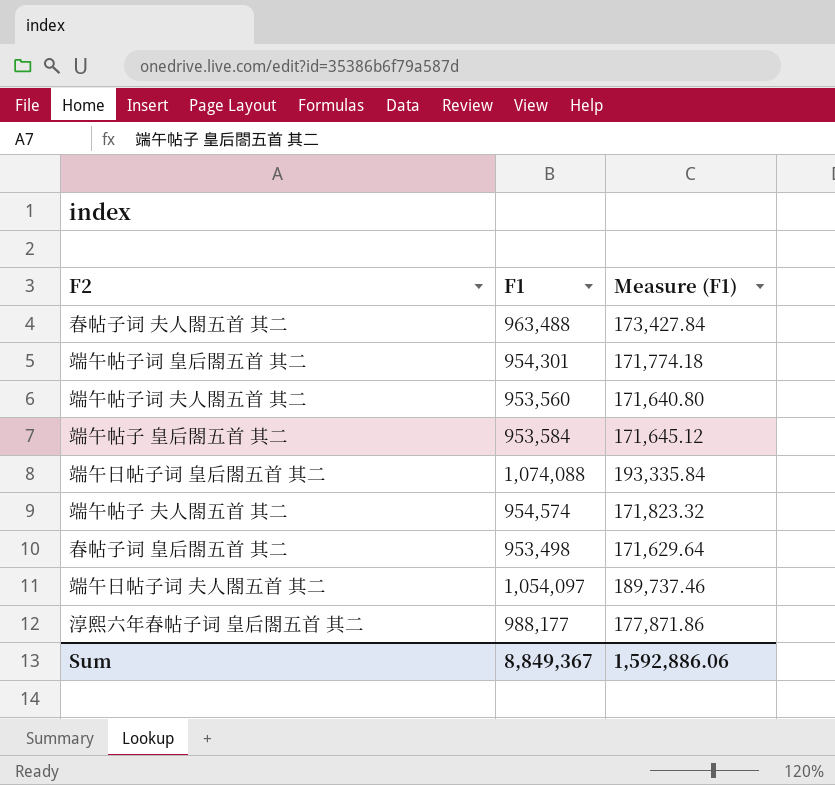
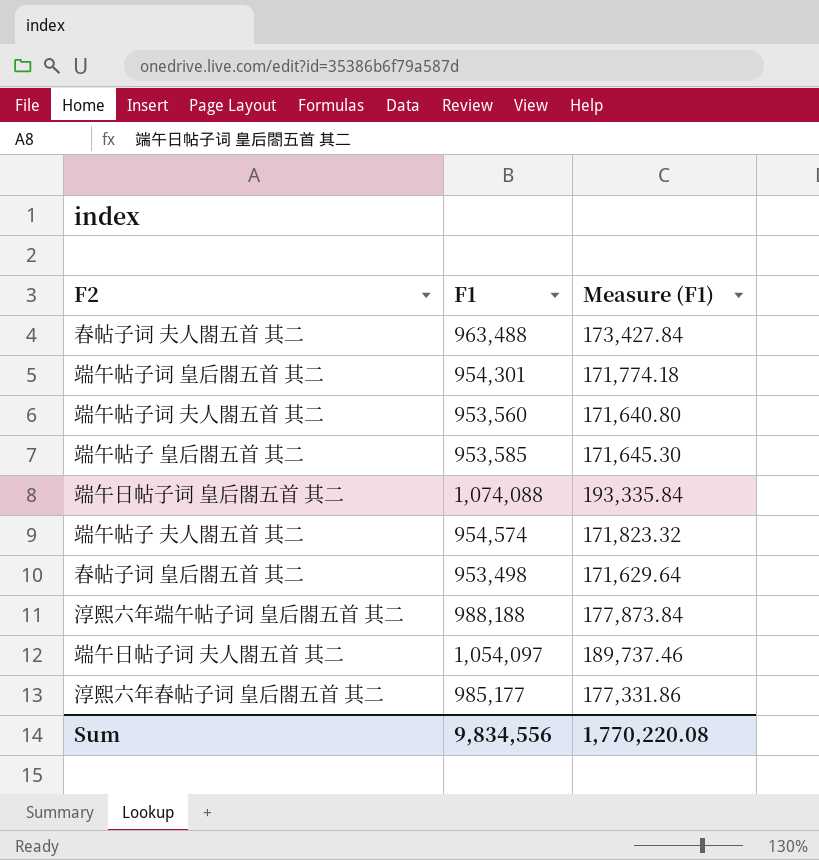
端午帖子 皇后閤五首 其二 | F1: 953,584 -> 953,585
端午帖子 皇后閤五首 其二 | Measure (F1): 171,645.12 -> 171,645.30
row 淳熙六年端午帖子词 皇后閤五首 其二: none -> 988,188 | 177,873.84
淳熙六年春帖子词 皇后閤五首 其二 | F1: 988,177 -> 985,177
淳熙六年春帖子词 皇后閤五首 其二 | Measure (F1): 177,871.86 -> 177,331.86
Sum | F1: 8,849,367 -> 9,834,556
Sum | Measure (F1): 1,592,886.06 -> 1,770,220.08

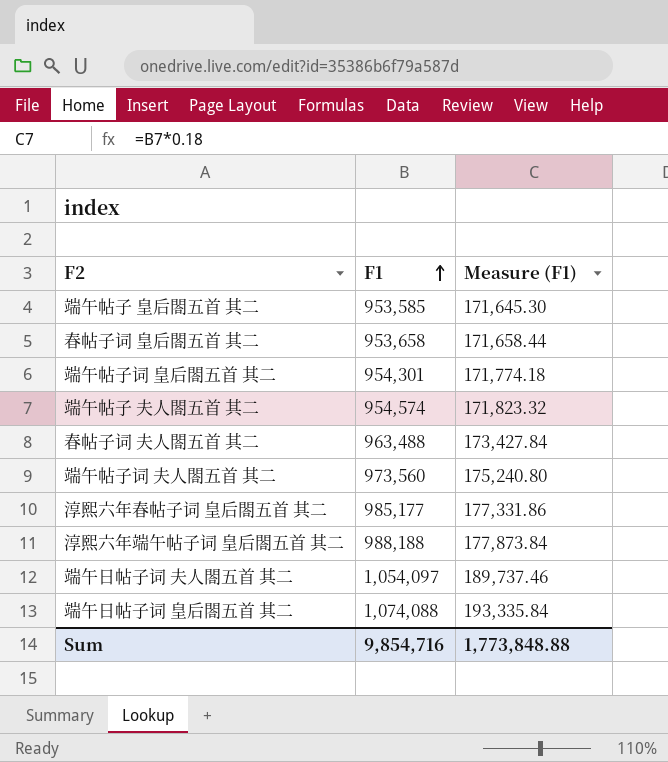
row order: none -> F1 ascending
春帖子词 皇后閤五首 其二 | F1: 953,498 -> 953,658
春帖子词 皇后閤五首 其二 | Measure (F1): 171,629.64 -> 171,658.44
端午帖子词 夫人閤五首 其二 | F1: 953,560 -> 973,560
端午帖子词 夫人閤五首 其二 | Measure (F1): 171,640.80 -> 175,240.80
Sum | F1: 9,834,556 -> 9,854,716
Sum | Measure (F1): 1,770,220.08 -> 1,773,848.88

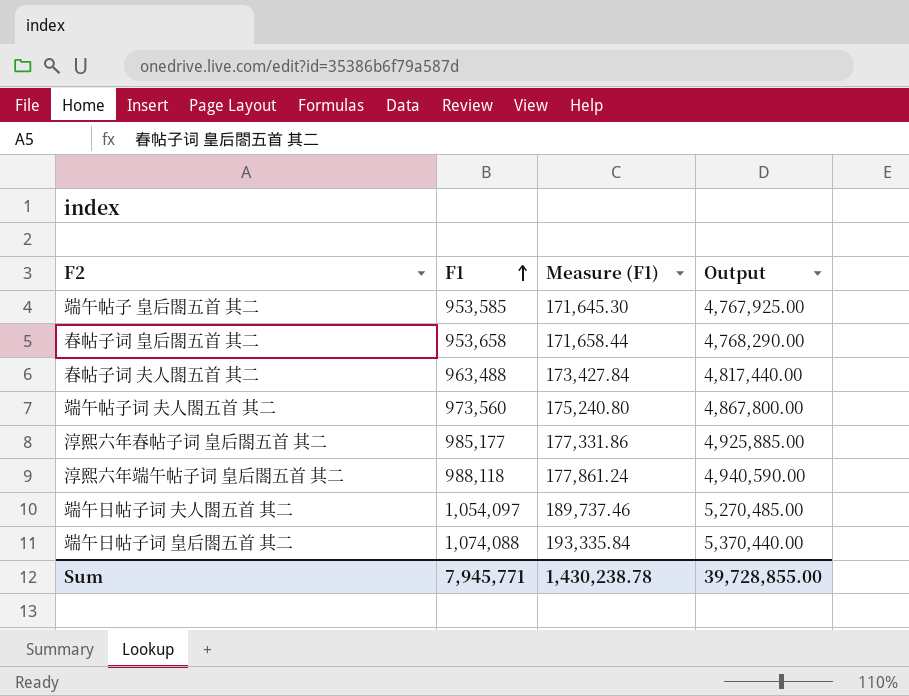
column Output | formula: none -> [F1] * 5
row 端午帖子词 皇后閤五首 其二: 954,301 | 171,774.18 -> none
row 端午帖子 夫人閤五首 其二: 954,574 | 171,823.32 -> none
淳熙六年端午帖子词 皇后閤五首 其二 | F1: 988,188 -> 988,118
淳熙六年端午帖子词 皇后閤五首 其二 | Measure (F1): 177,873.84 -> 177,861.24
Sum | F1: 9,854,716 -> 7,945,771
Sum | Measure (F1): 1,773,848.88 -> 1,430,238.78

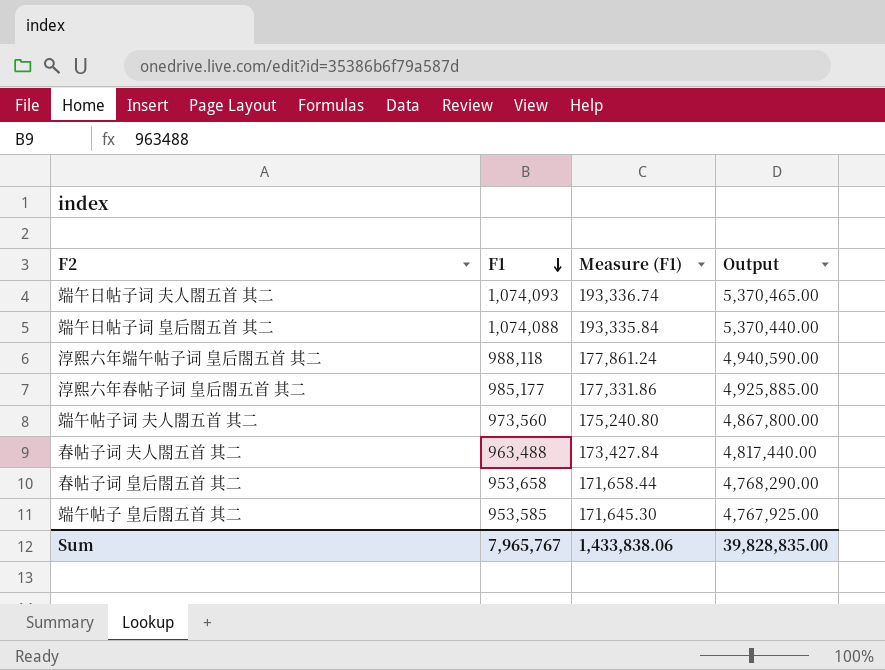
row order: F1 ascending -> F1 descending
端午日帖子词 夫人閤五首 其二 | F1: 1,054,097 -> 1,074,093
端午日帖子词 夫人閤五首 其二 | Measure (F1): 189,737.46 -> 193,336.74
端午日帖子词 夫人閤五首 其二 | Output: 5,270,485.00 -> 5,370,465.00
Sum | F1: 7,945,771 -> 7,965,767
Sum | Measure (F1): 1,430,238.78 -> 1,433,838.06
Sum | Output: 39,728,855.00 -> 39,828,835.00

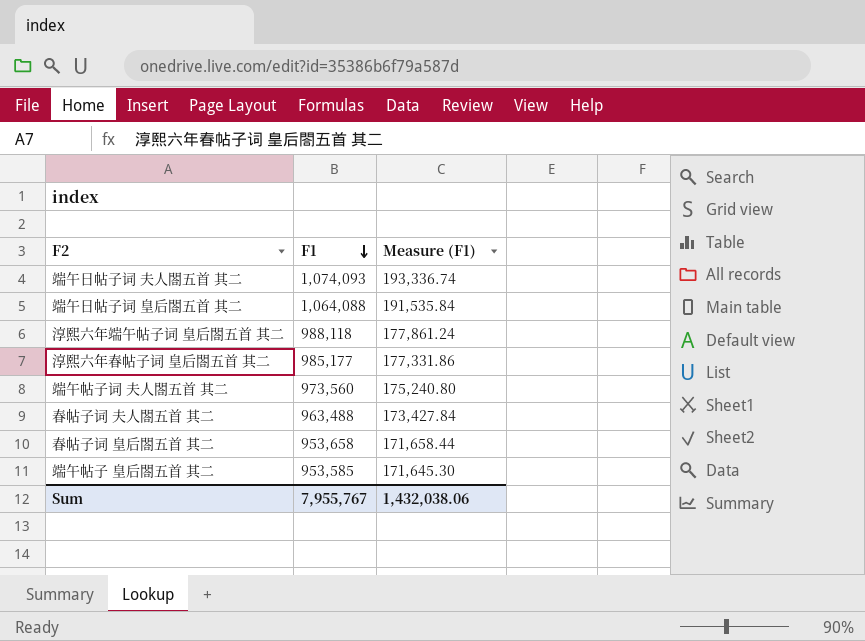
column Output | formula: [F1] * 5 -> none
端午日帖子词 皇后閤五首 其二 | F1: 1,074,088 -> 1,064,088
端午日帖子词 皇后閤五首 其二 | Measure (F1): 193,335.84 -> 191,535.84
Sum | F1: 7,965,767 -> 7,955,767
Sum | Measure (F1): 1,433,838.06 -> 1,432,038.06

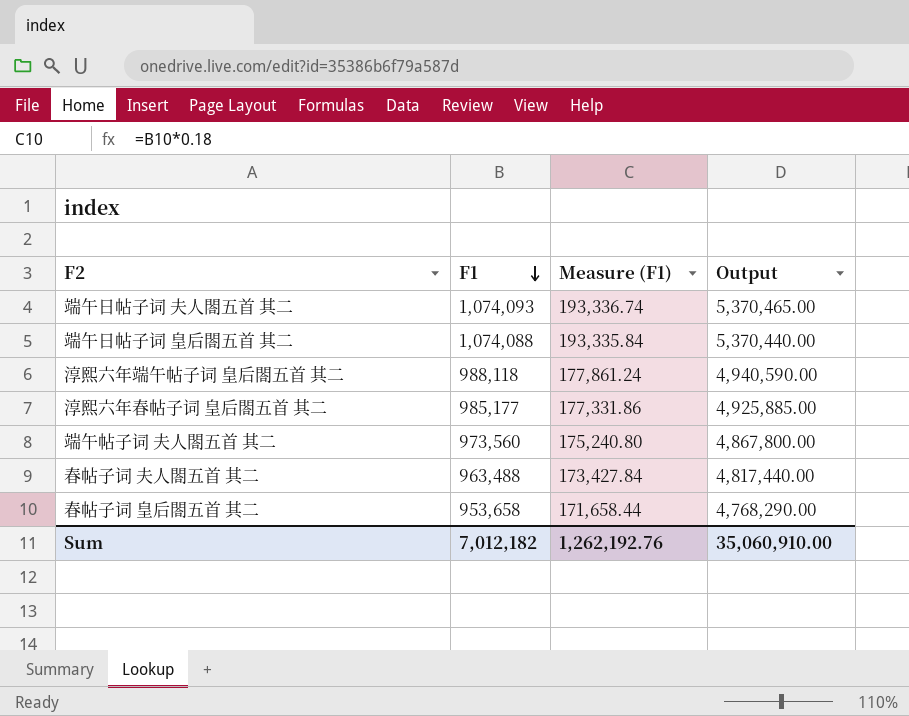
column Output | formula: none -> [F1] * 5
row 端午帖子 皇后閤五首 其二: 953,585 | 171,645.30 -> none
端午日帖子词 皇后閤五首 其二 | F1: 1,064,088 -> 1,074,088
端午日帖子词 皇后閤五首 其二 | Measure (F1): 191,535.84 -> 193,335.84
Sum | F1: 7,955,767 -> 7,012,182
Sum | Measure (F1): 1,432,038.06 -> 1,262,192.76

